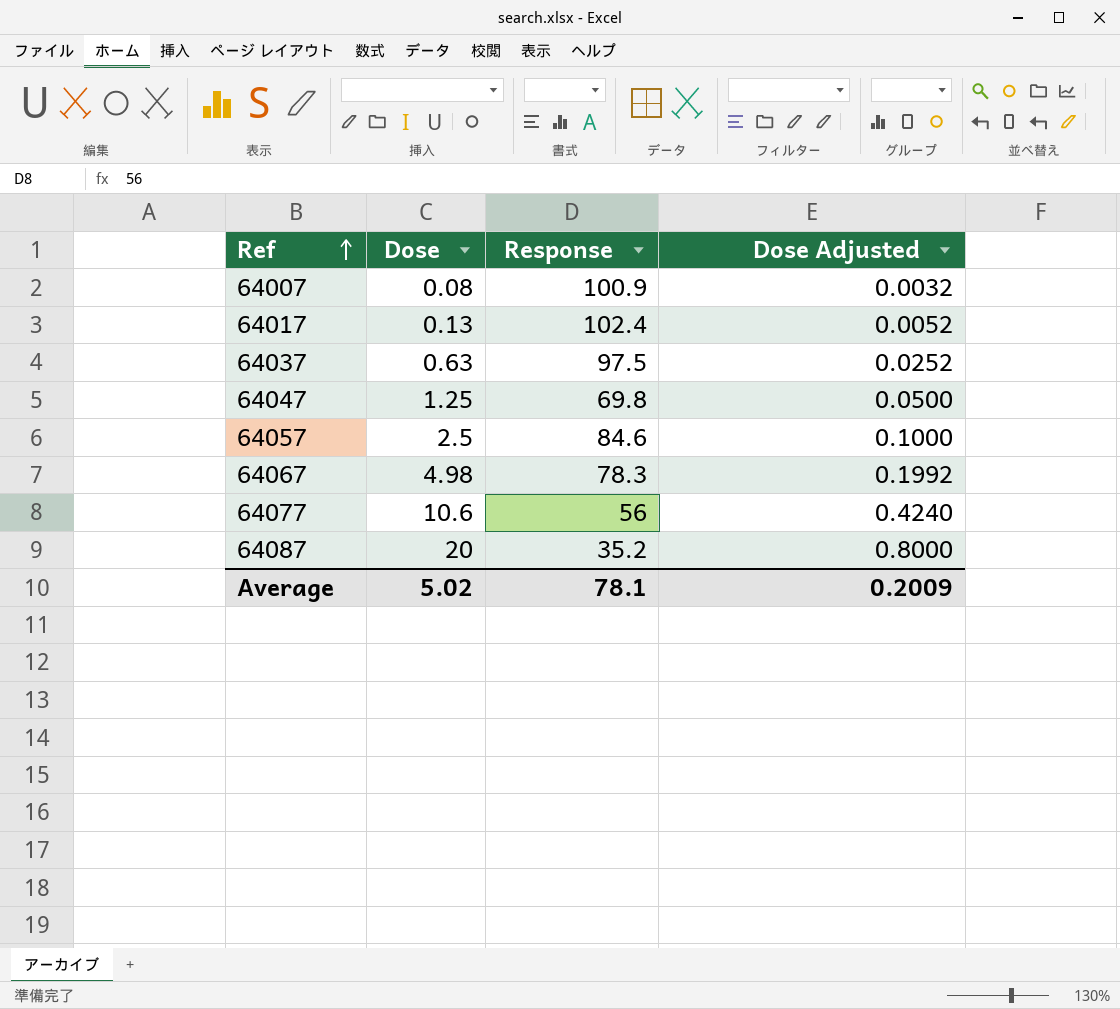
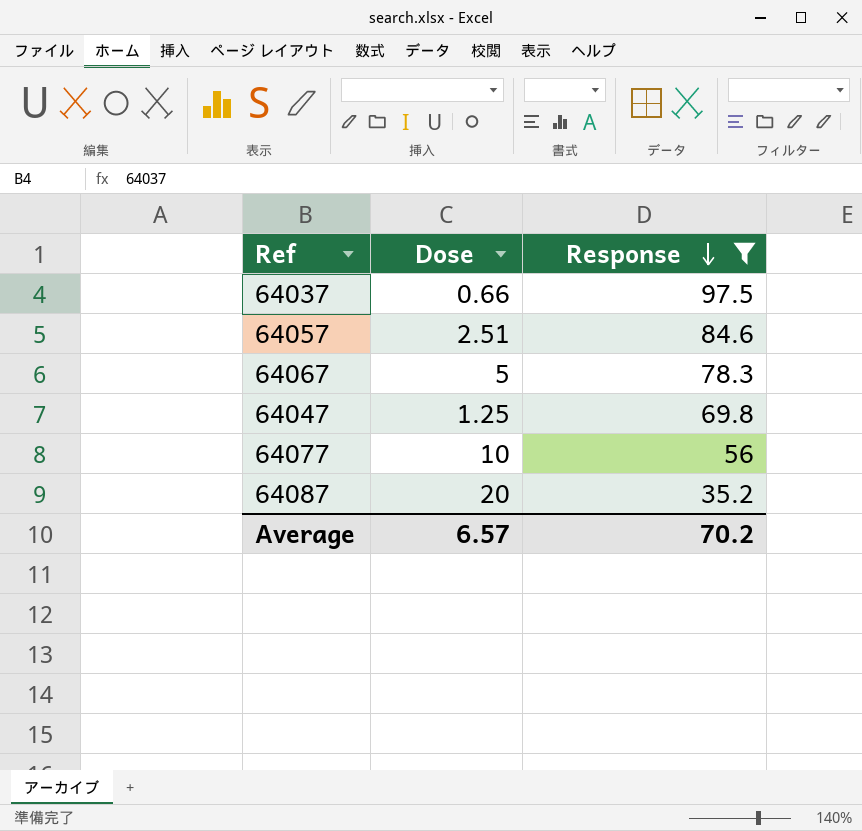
filter: none -> Response <= 97.5
row order: Ref ascending -> Response descending
column Dose Adjusted | formula: [Dose] * 0.04 -> none
64037 | Dose: 0.63 -> 0.66
64057 | Dose: 2.5 -> 2.51
64067 | Dose: 4.98 -> 5
64077 | Dose: 10.6 -> 10
Average | Dose: 5.02 -> 6.57
Average | Response: 78.1 -> 70.2

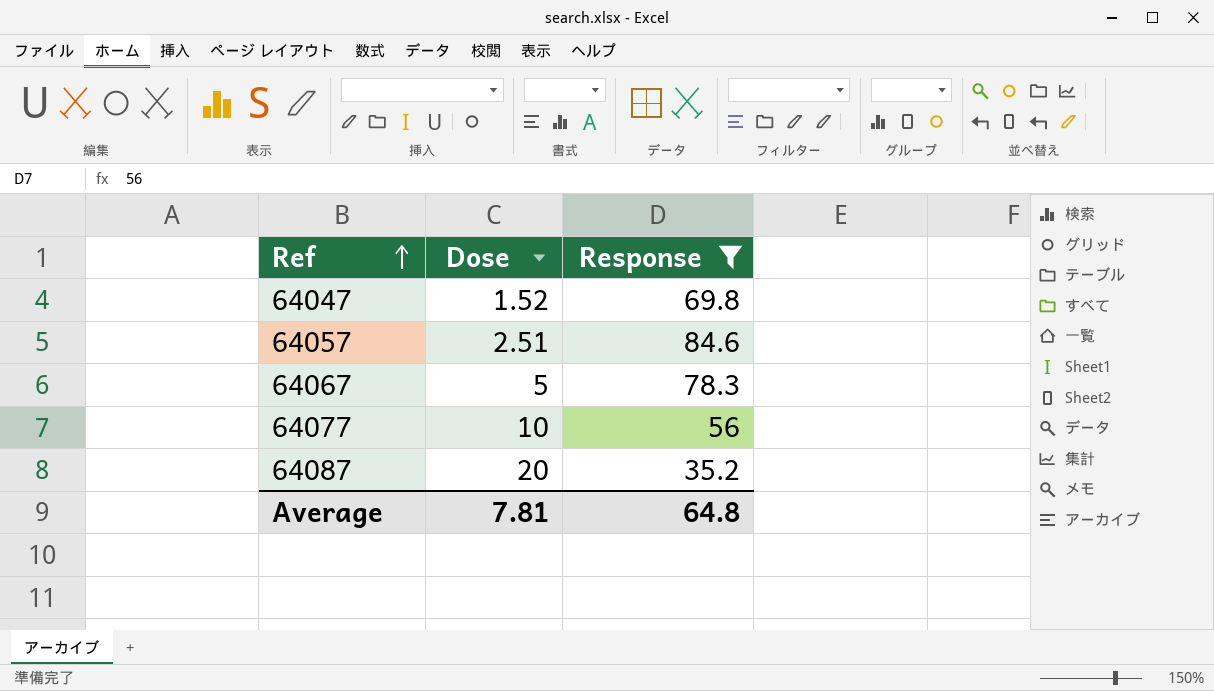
row order: Response descending -> Ref ascending
row 64037: 0.66 | 97.5 -> none
64047 | Dose: 1.25 -> 1.52
Average | Dose: 6.57 -> 7.81
Average | Response: 70.2 -> 64.8

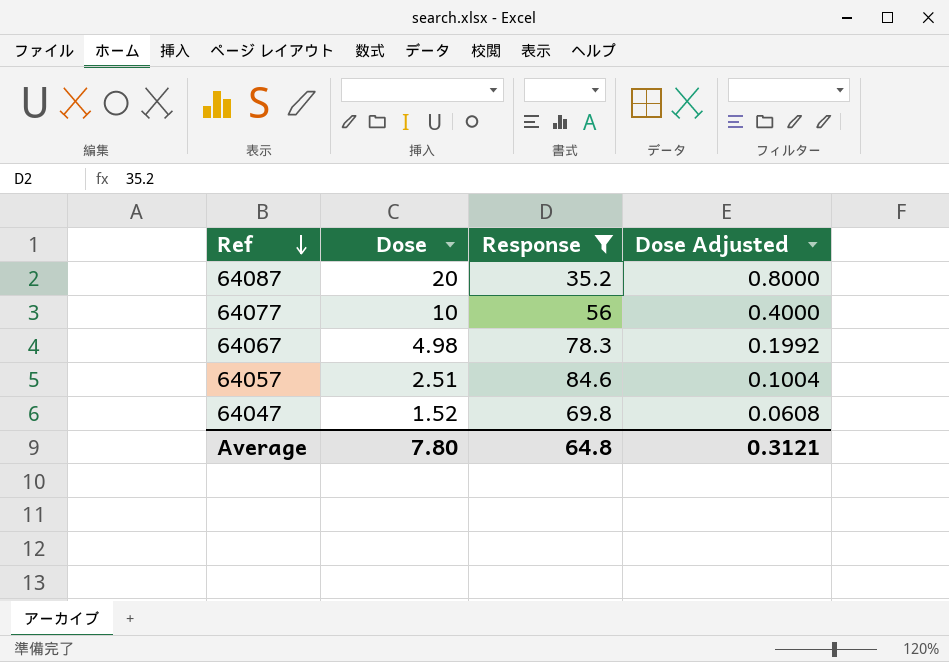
row order: Ref ascending -> Ref descending
column Dose Adjusted | formula: none -> [Dose] * 0.04
64067 | Dose: 5 -> 4.98
Average | Dose: 7.81 -> 7.80

